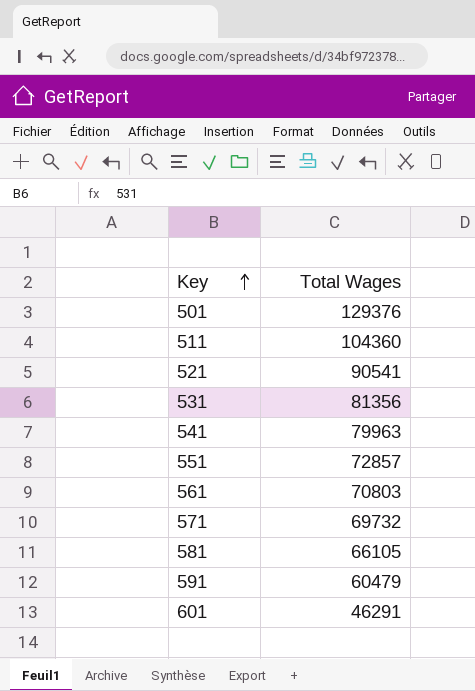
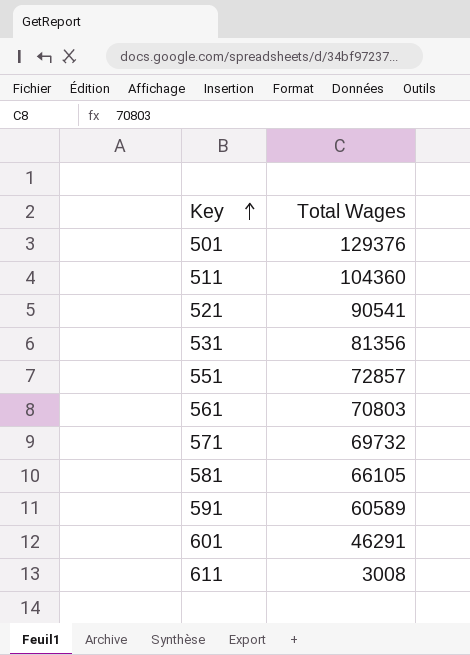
row 541: 79963 -> none
591 | Total Wages: 60479 -> 60589
row 611: none -> 3008

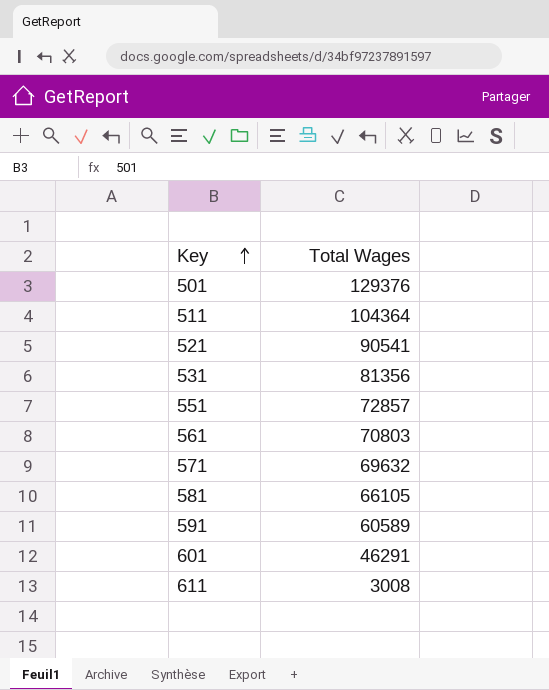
511 | Total Wages: 104360 -> 104364
571 | Total Wages: 69732 -> 69632

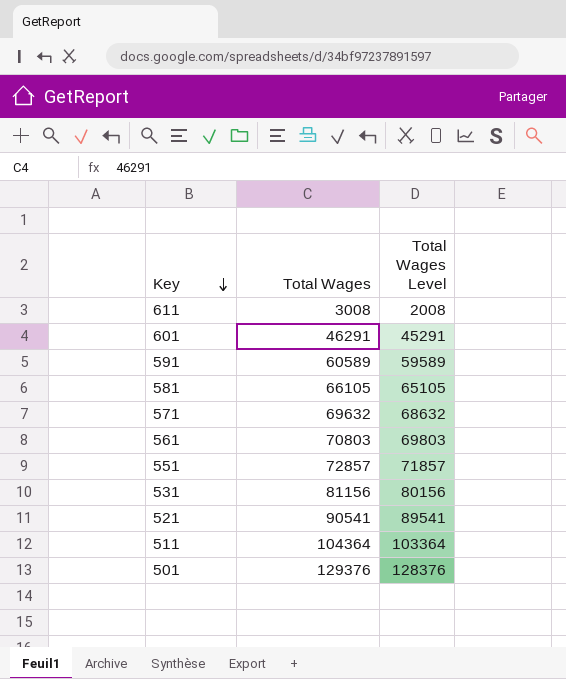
row order: Key ascending -> Key descending
column Total Wages Level | formula: none -> [Total Wages] - 1000
531 | Total Wages: 81356 -> 81156

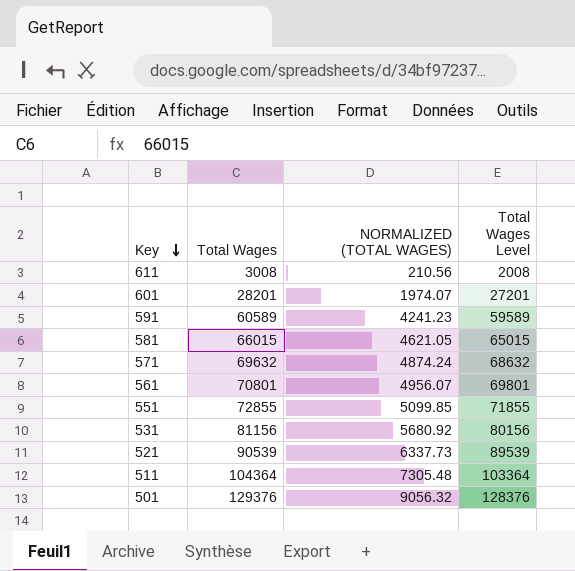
column NORMALIZED (TOTAL WAGES) | formula: none -> [Total Wages] * 0.07
601 | Total Wages: 46291 -> 28201
601 | Total Wages Level: 45291 -> 27201
581 | Total Wages: 66105 -> 66015
581 | Total Wages Level: 65105 -> 65015
561 | Total Wages: 70803 -> 70801
561 | Total Wages Level: 69803 -> 69801
551 | Total Wages: 72857 -> 72855
551 | Total Wages Level: 71857 -> 71855
521 | Total Wages: 90541 -> 90539
521 | Total Wages Level: 89541 -> 89539

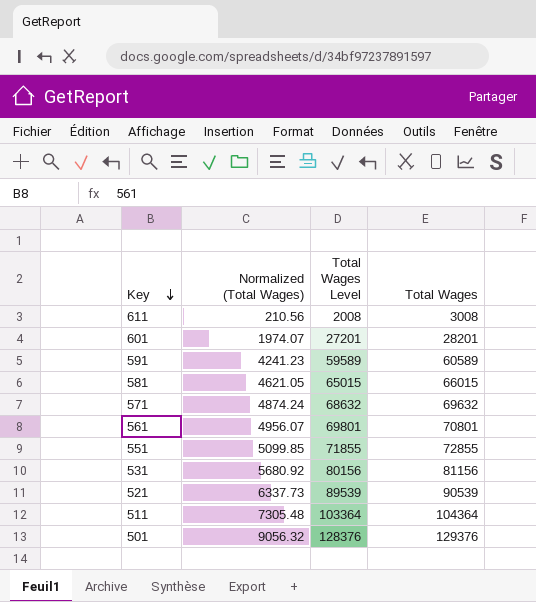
column name: NORMALIZED (TOTAL WAGES) -> Normalized (Total Wages)
column Total Wages | position: 2 -> 4

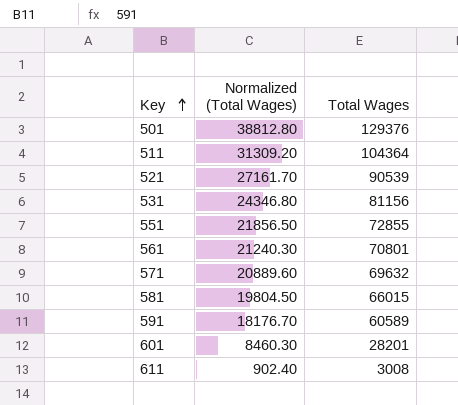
row order: Key descending -> Key ascending
column Total Wages Level | formula: [Total Wages] - 1000 -> none
column Normalized (Total Wages) | formula: [Total Wages] * 0.07 -> [Total Wages] * 0.3

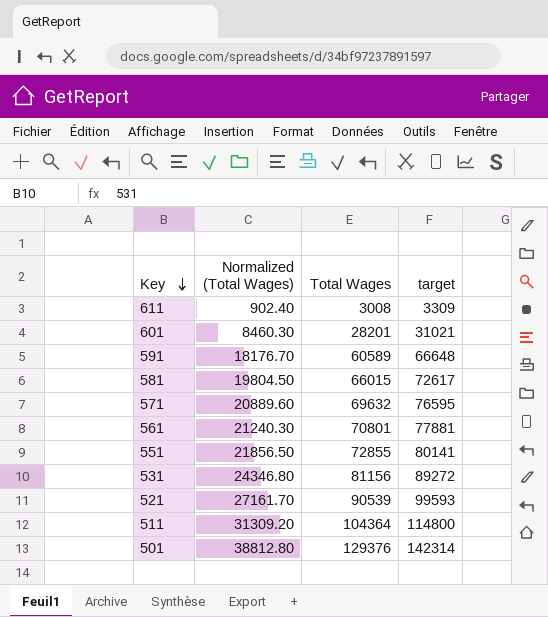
row order: Key ascending -> Key descending
column target | formula: none -> [Total Wages] * 1.1

